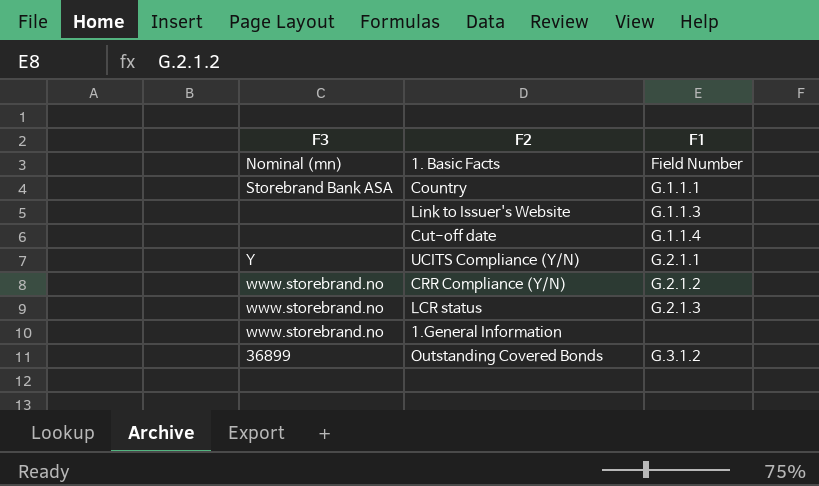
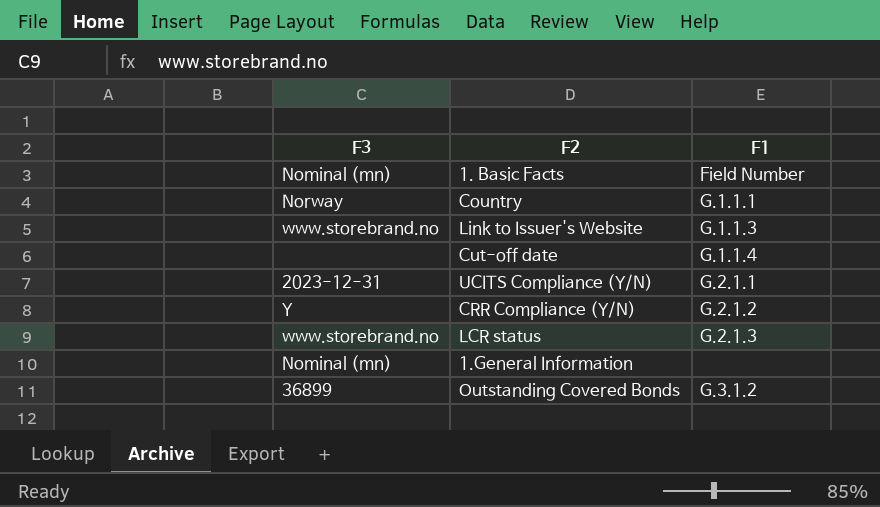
Country | F3: Storebrand Bank ASA -> Norway
Link to Issuer's Website | F3: none -> www.storebrand.no
UCITS Compliance (Y/N) | F3: Y -> 2023-12-31
CRR Compliance (Y/N) | F3: www.storebrand.no -> Y
1.General Information | F3: www.storebrand.no -> Nominal (mn)

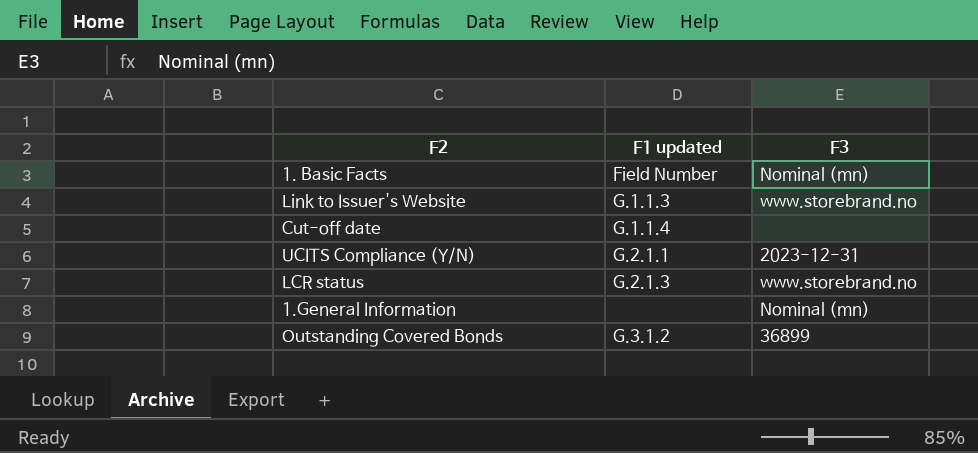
column name: F1 -> F1 updated
column F3 | position: 1 -> 3
row Country: Norway | G.1.1.1 -> none
row CRR Compliance (Y/N): Y | G.2.1.2 -> none

